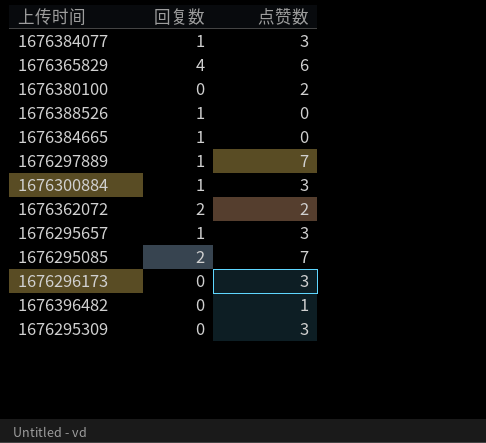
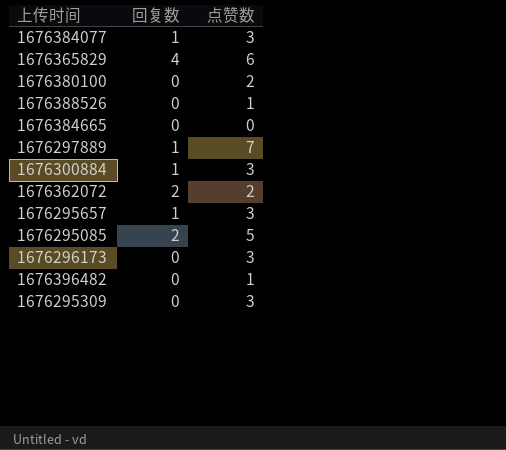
1676388526 | 回复数: 1 -> 0
1676388526 | 点赞数: 0 -> 1
1676384665 | 回复数: 1 -> 0
1676295085 | 点赞数: 7 -> 5

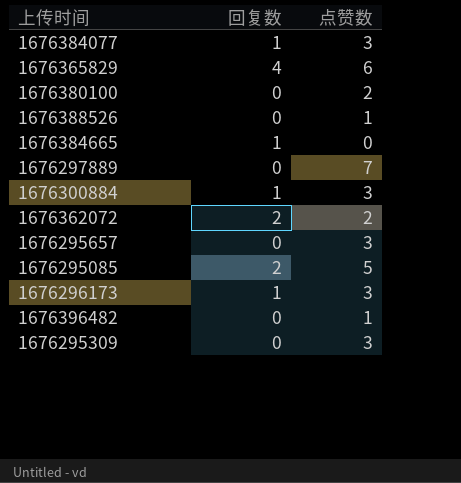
1676384665 | 回复数: 0 -> 1
1676297889 | 回复数: 1 -> 0
1676295657 | 回复数: 1 -> 0
1676296173 | 回复数: 0 -> 1

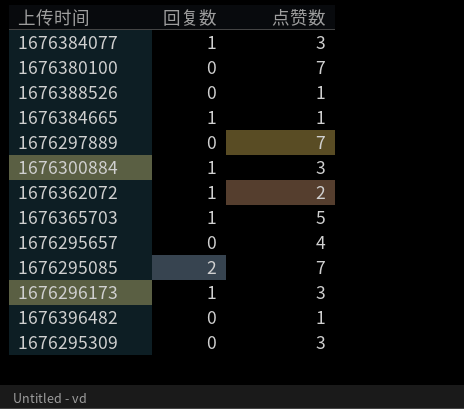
row 1676365829: 4 | 6 -> none
1676380100 | 点赞数: 2 -> 7
1676384665 | 点赞数: 0 -> 1
1676362072 | 回复数: 2 -> 1
row 1676365703: none -> 1 | 5
1676295657 | 点赞数: 3 -> 4
1676295085 | 点赞数: 5 -> 7

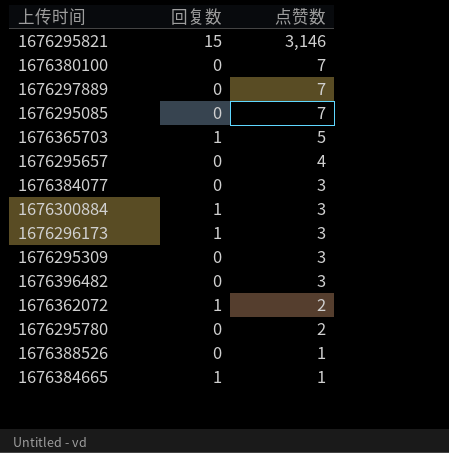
row order: none -> 点赞数 descending
row 1676295821: none -> 15 | 3,146
1676295085 | 回复数: 2 -> 0
1676384077 | 回复数: 1 -> 0
1676396482 | 点赞数: 1 -> 3
row 1676295780: none -> 0 | 2

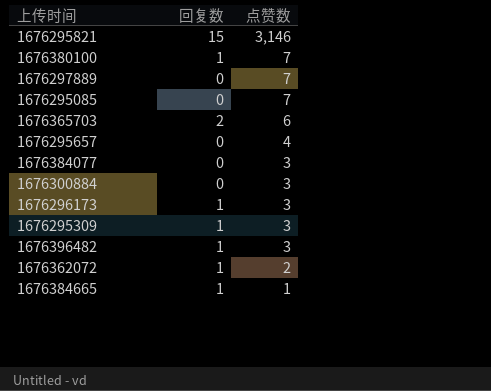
row 1676295780: 0 | 2 -> none
row 1676388526: 0 | 1 -> none
1676380100 | 回复数: 0 -> 1
1676365703 | 回复数: 1 -> 2
1676365703 | 点赞数: 5 -> 6
1676300884 | 回复数: 1 -> 0
1676295309 | 回复数: 0 -> 1
1676396482 | 回复数: 0 -> 1

